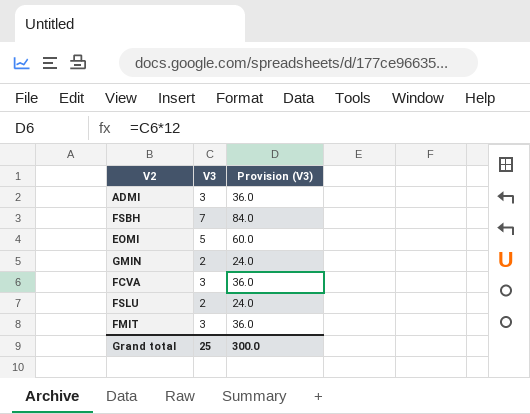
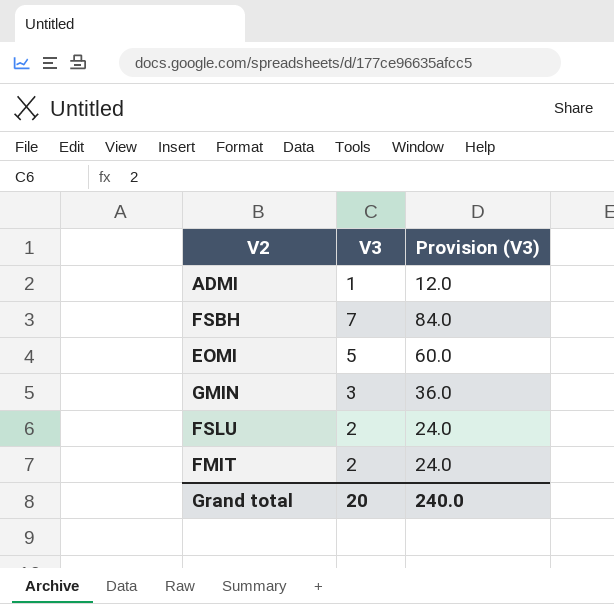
row FCVA: 3 | 36.0 -> none
ADMI | V3: 3 -> 1
ADMI | Provision (V3): 36.0 -> 12.0
GMIN | V3: 2 -> 3
GMIN | Provision (V3): 24.0 -> 36.0
FMIT | V3: 3 -> 2
FMIT | Provision (V3): 36.0 -> 24.0
Grand total | V3: 25 -> 20
Grand total | Provision (V3): 300.0 -> 240.0

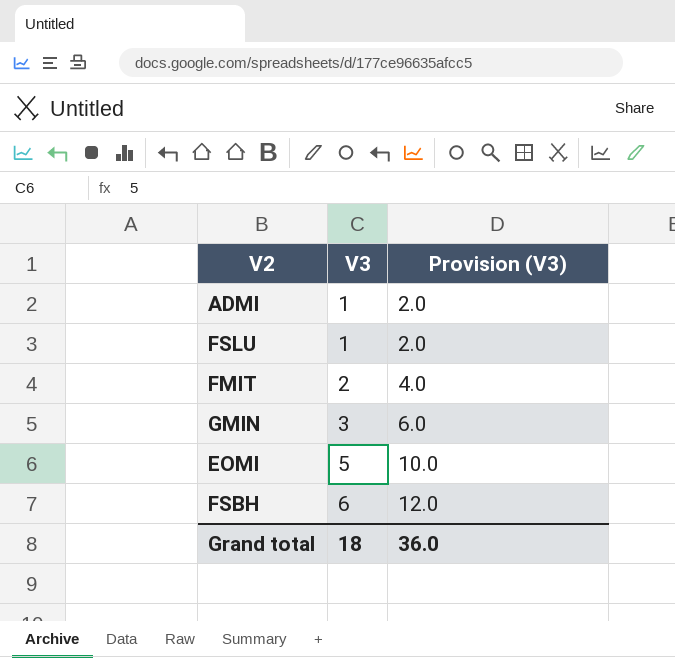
row order: none -> V3 ascending
column Provision (V3) | formula: [V3] * 12 -> [V3] * 2
FSLU | V3: 2 -> 1
FSBH | V3: 7 -> 6
Grand total | V3: 20 -> 18
Grand total | Provision (V3): 240.0 -> 36.0

